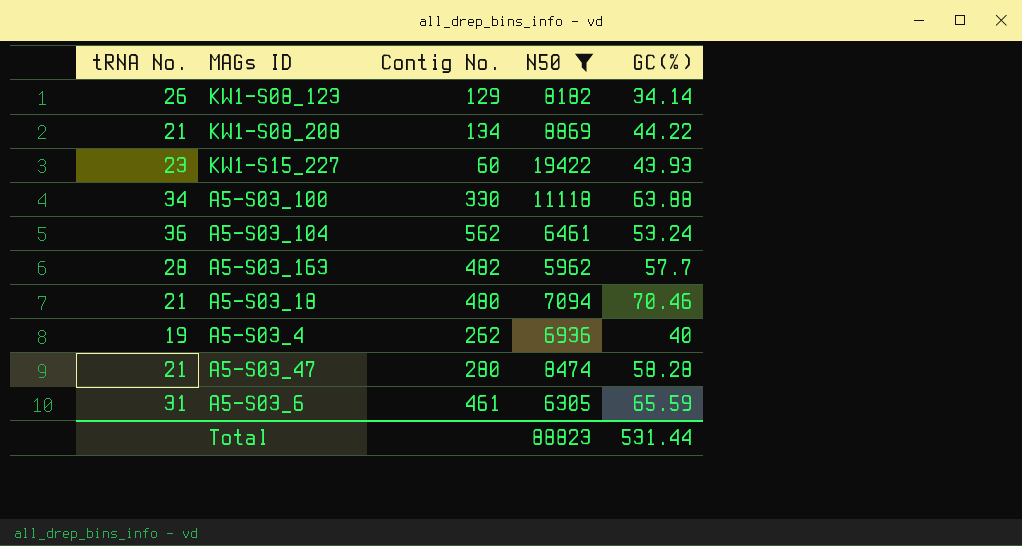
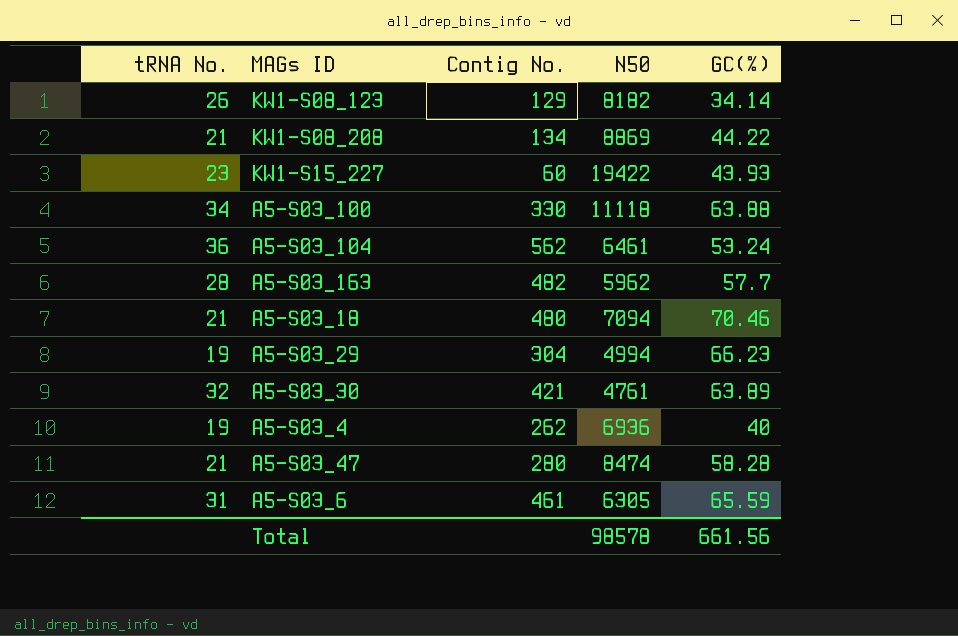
filter: N50 >= 5962 -> none
Total | N50: 88823 -> 98578
Total | GC(%): 531.44 -> 661.56

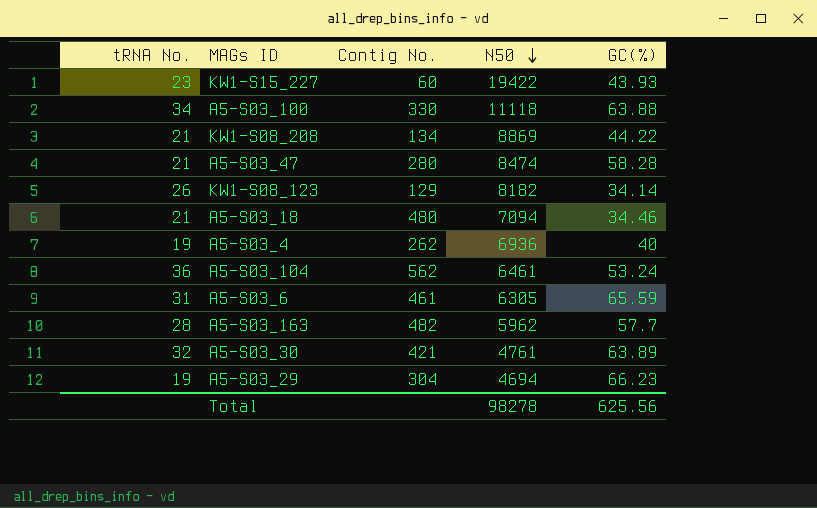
row order: none -> N50 descending
A5-S03_18 | GC(%): 70.46 -> 34.46
A5-S03_29 | N50: 4994 -> 4694
Total | N50: 98578 -> 98278
Total | GC(%): 661.56 -> 625.56

